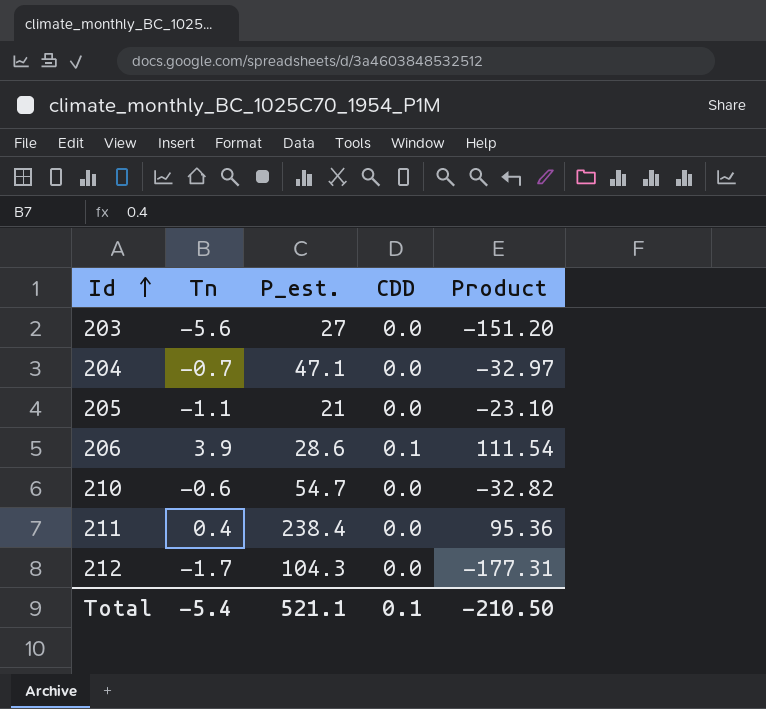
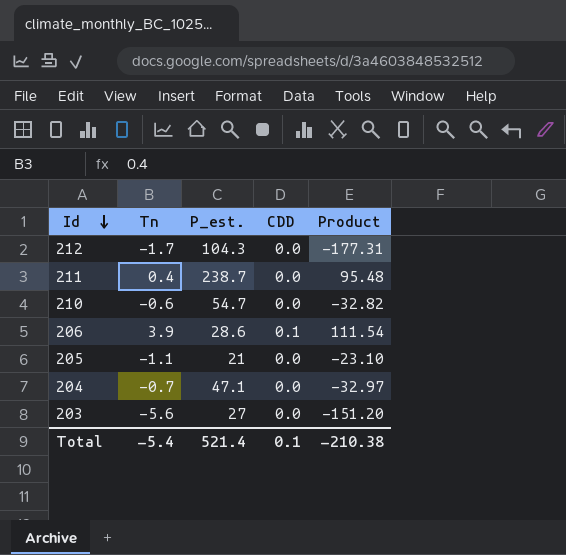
row order: Id ascending -> Id descending
211 | P_est.: 238.4 -> 238.7
211 | Product: 95.36 -> 95.48
Total | P_est.: 521.1 -> 521.4
Total | Product: -210.50 -> -210.38

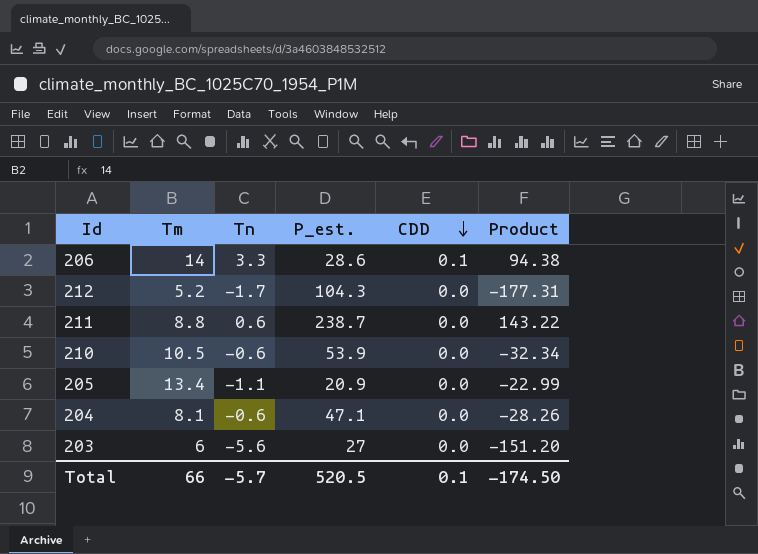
row order: Id descending -> CDD descending
column Tm | position: none -> 2
206 | Tn: 3.9 -> 3.3
206 | Product: 111.54 -> 94.38
211 | Tn: 0.4 -> 0.6
211 | Product: 95.48 -> 143.22
210 | P_est.: 54.7 -> 53.9
210 | Product: -32.82 -> -32.34
205 | P_est.: 21 -> 20.9
205 | Product: -23.10 -> -22.99
204 | Tn: -0.7 -> -0.6
204 | Product: -32.97 -> -28.26
Total | Tn: -5.4 -> -5.7
Total | P_est.: 521.4 -> 520.5
Total | Product: -210.38 -> -174.50

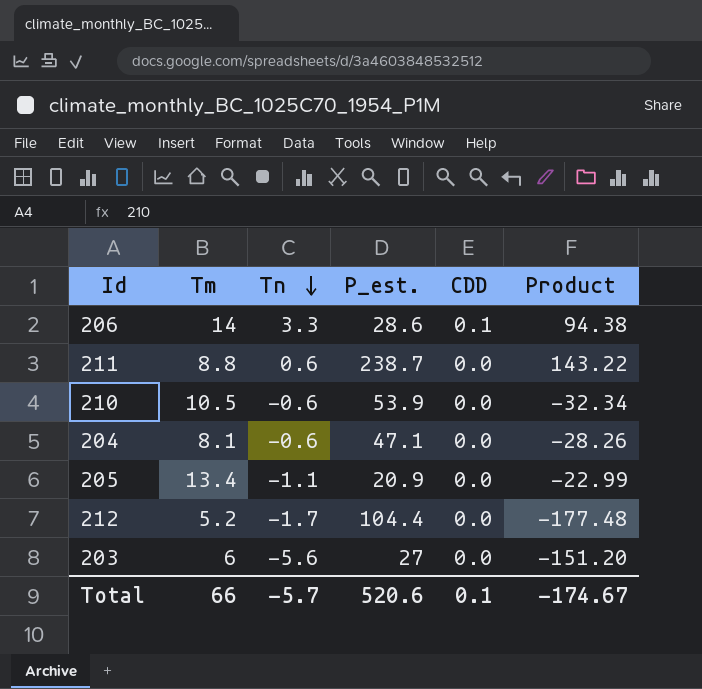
row order: CDD descending -> Tn descending
212 | P_est.: 104.3 -> 104.4
212 | Product: -177.31 -> -177.48
Total | P_est.: 520.5 -> 520.6
Total | Product: -174.50 -> -174.67

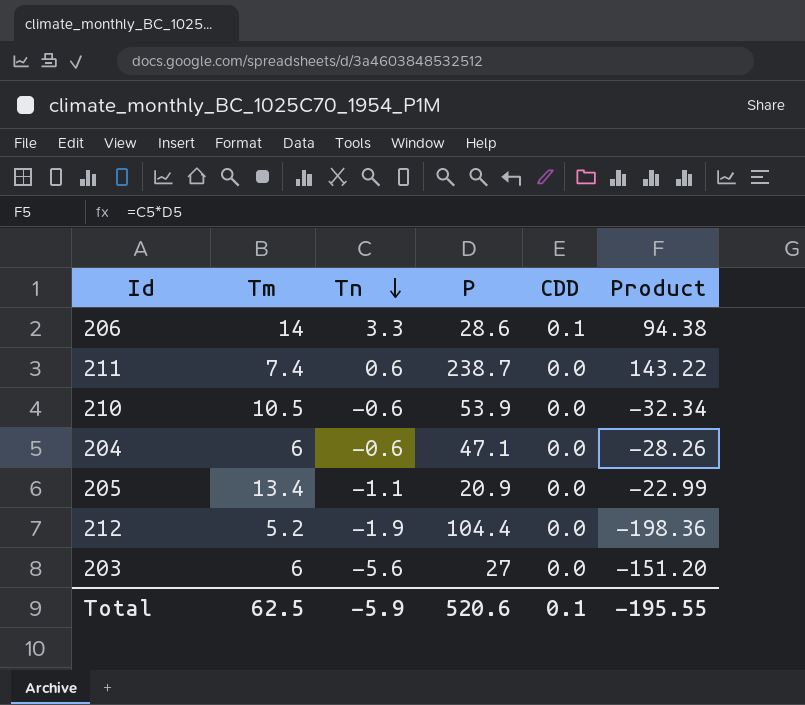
column name: P_est. -> P
211 | Tm: 8.8 -> 7.4
204 | Tm: 8.1 -> 6
212 | Tn: -1.7 -> -1.9
212 | Product: -177.48 -> -198.36
Total | Tm: 66 -> 62.5
Total | Tn: -5.7 -> -5.9
Total | Product: -174.67 -> -195.55

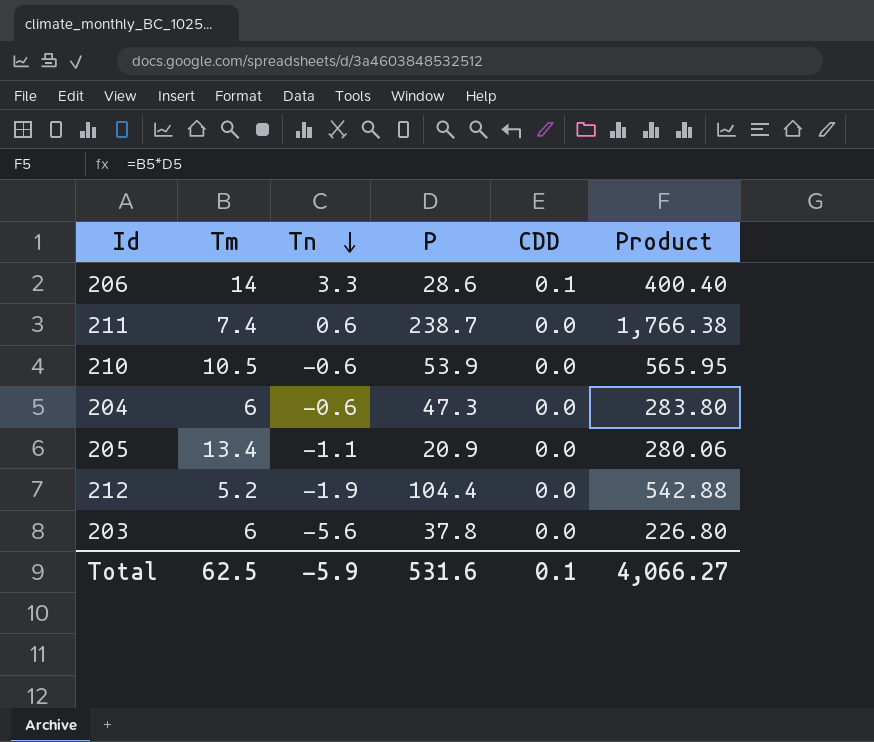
column Product | formula: [Tn] * [P] -> [Tm] * [P]
204 | P: 47.1 -> 47.3
203 | P: 27 -> 37.8
Total | P: 520.6 -> 531.6
Total | Product: -195.55 -> 4,066.27

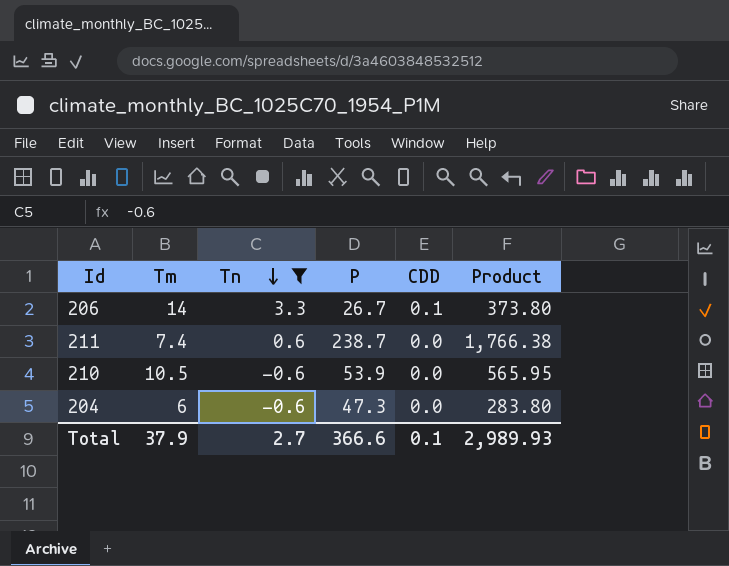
filter: none -> Tn >= -0.6
206 | P: 28.6 -> 26.7
206 | Product: 400.40 -> 373.80
Total | Tm: 62.5 -> 37.9
Total | Tn: -5.9 -> 2.7
Total | P: 531.6 -> 366.6
Total | Product: 4,066.27 -> 2,989.93

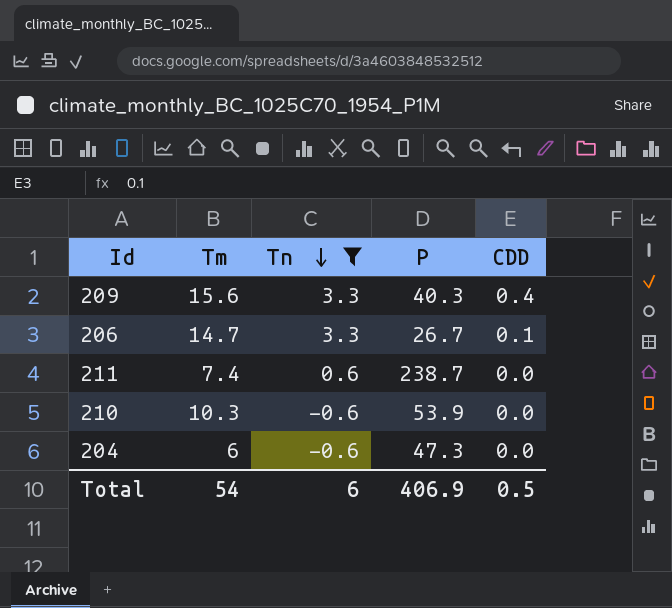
column Product | formula: [Tm] * [P] -> none
row 209: none -> 15.6 | 3.3 | 40.3 | 0.4
206 | Tm: 14 -> 14.7
210 | Tm: 10.5 -> 10.3
Total | Tm: 37.9 -> 54
Total | Tn: 2.7 -> 6
Total | P: 366.6 -> 406.9
Total | CDD: 0.1 -> 0.5

